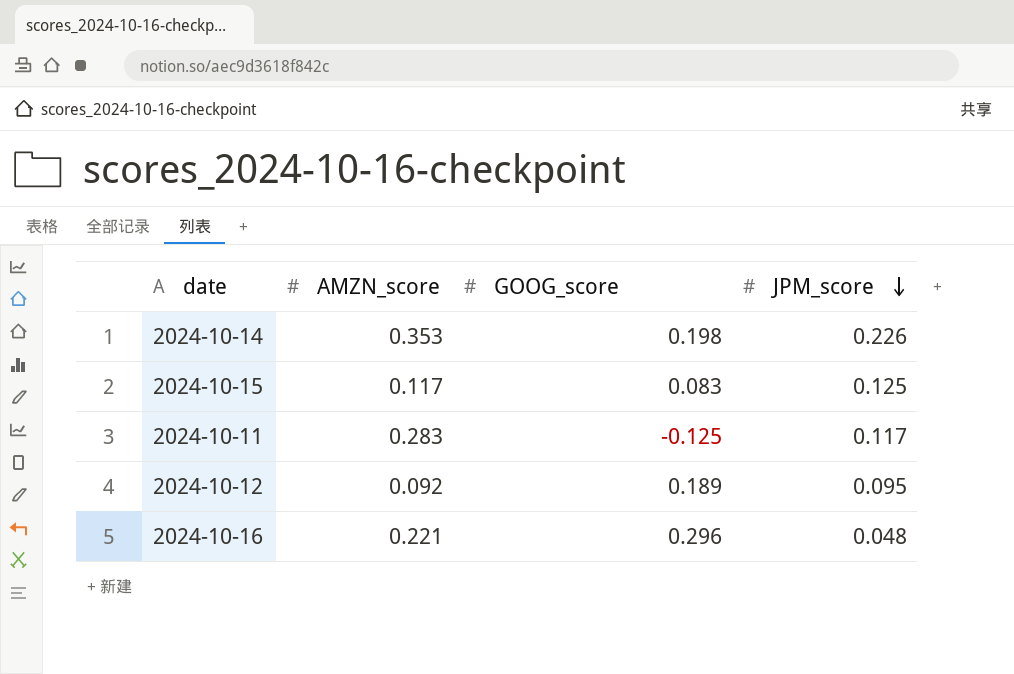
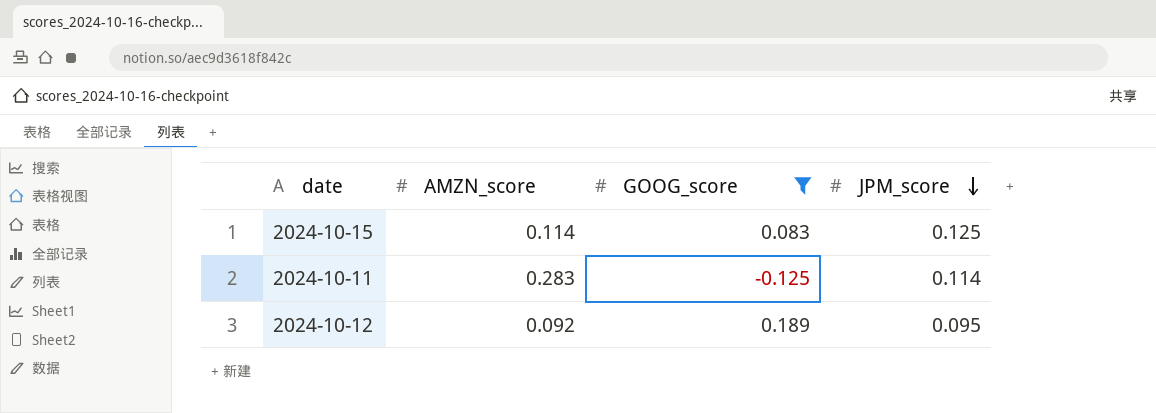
filter: none -> GOOG_score <= 0.189
2024-10-15 | AMZN_score: 0.117 -> 0.114
2024-10-11 | JPM_score: 0.117 -> 0.114

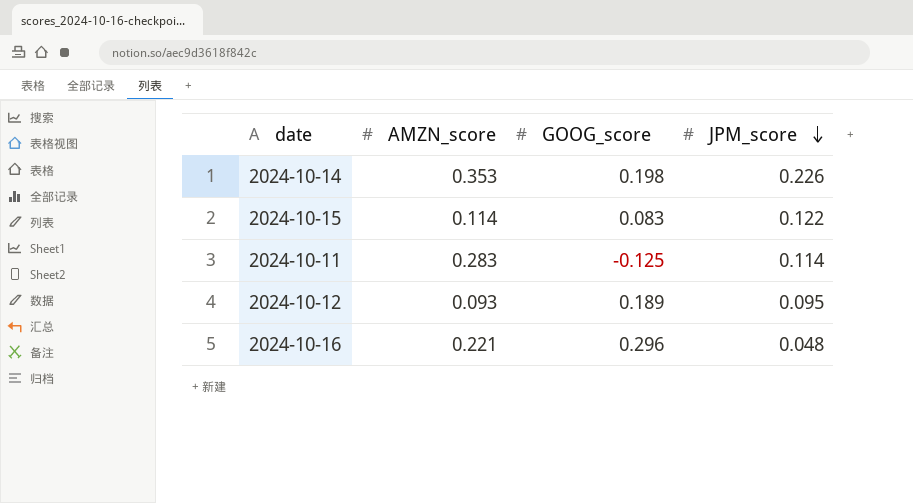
filter: GOOG_score <= 0.189 -> none
2024-10-15 | JPM_score: 0.125 -> 0.122
2024-10-12 | AMZN_score: 0.092 -> 0.093

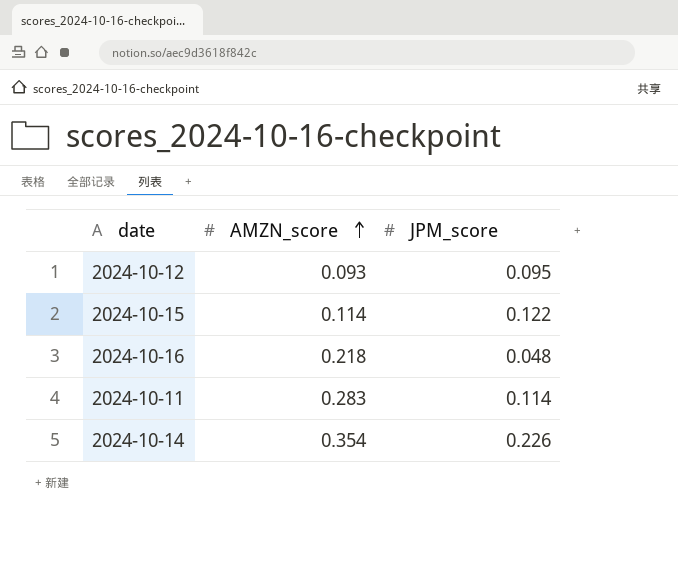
row order: JPM_score descending -> AMZN_score ascending
column GOOG_score | position: 3 -> none
2024-10-16 | AMZN_score: 0.221 -> 0.218
2024-10-14 | AMZN_score: 0.353 -> 0.354

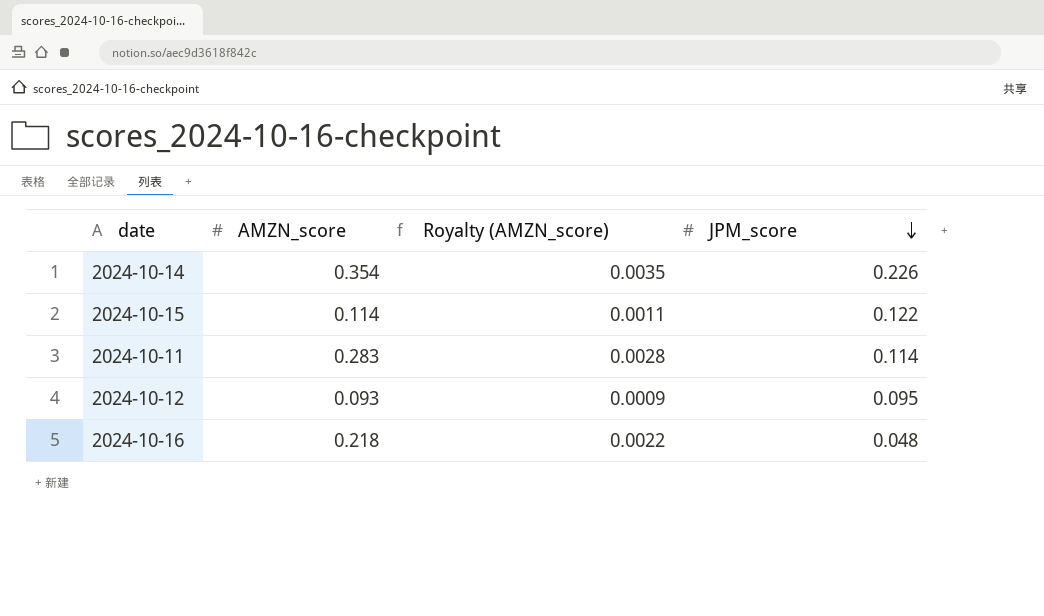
row order: AMZN_score ascending -> JPM_score descending
column Royalty (AMZN_score) | formula: none -> [AMZN_score] * 0.01

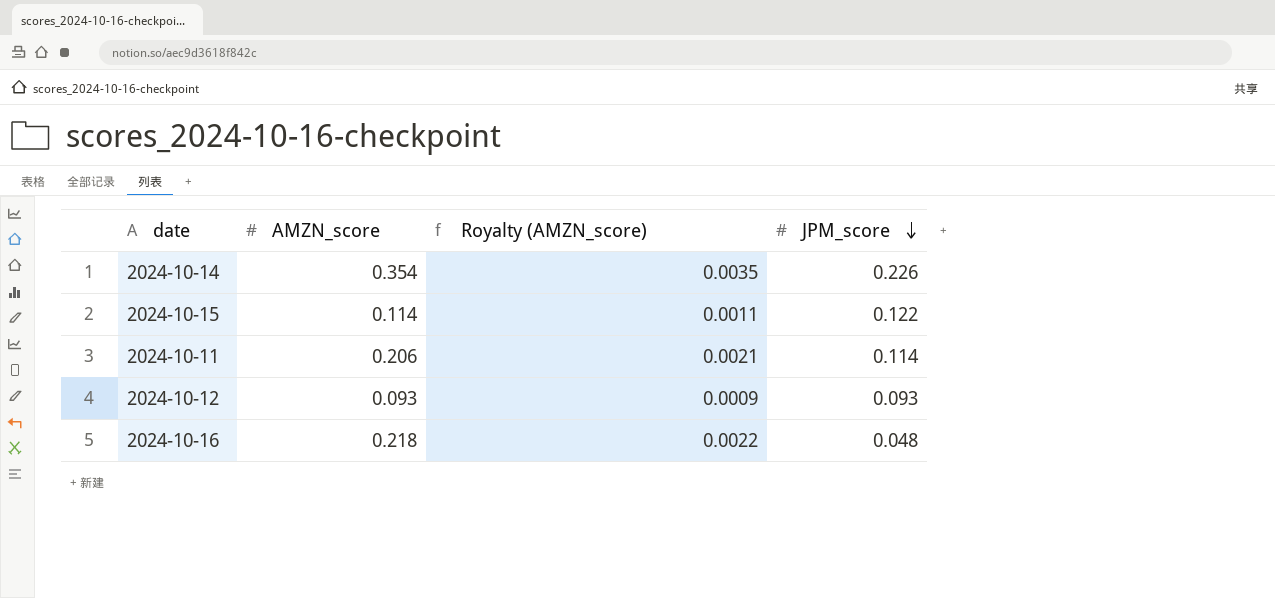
2024-10-11 | AMZN_score: 0.283 -> 0.206
2024-10-11 | Royalty (AMZN_score): 0.0028 -> 0.0021
2024-10-12 | JPM_score: 0.095 -> 0.093

